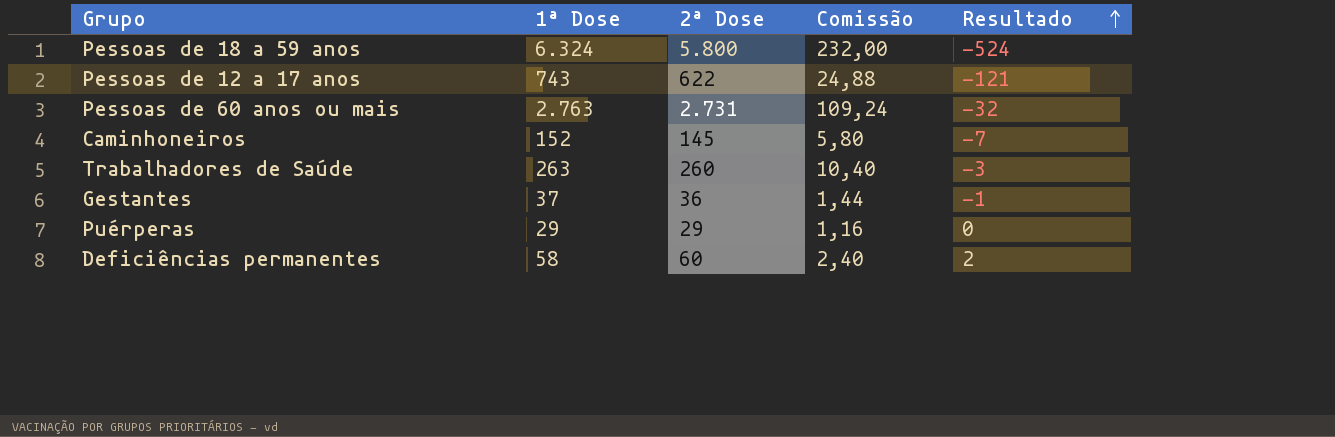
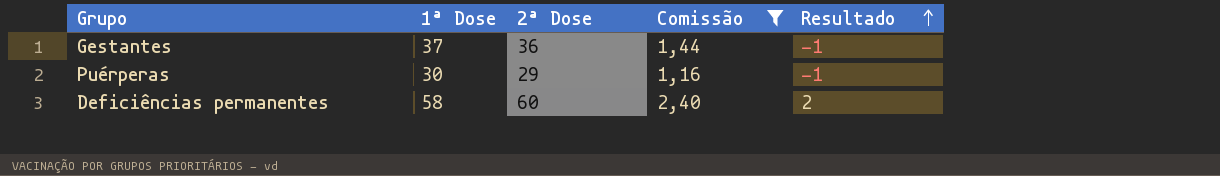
filter: none -> Comissão <= 2,40
Puérperas | 1ª Dose: 29 -> 30
Puérperas | Resultado: 0 -> -1

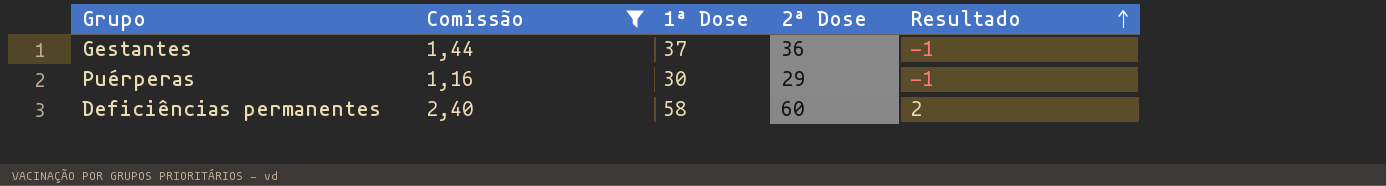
column Comissão | position: 4 -> 2

